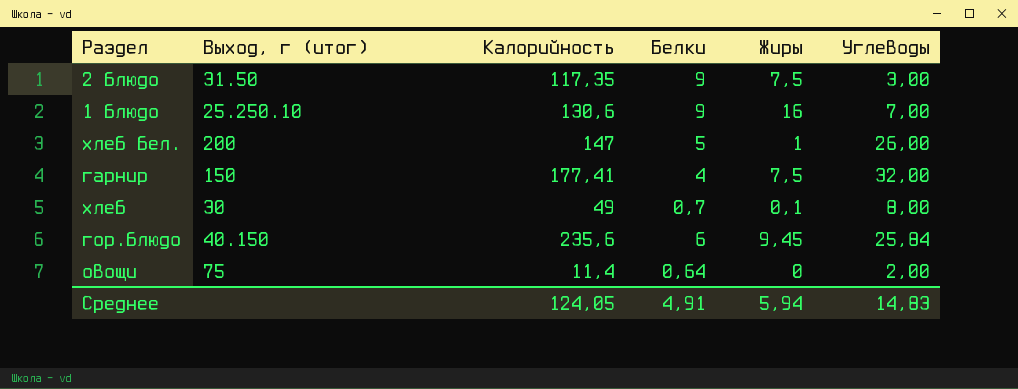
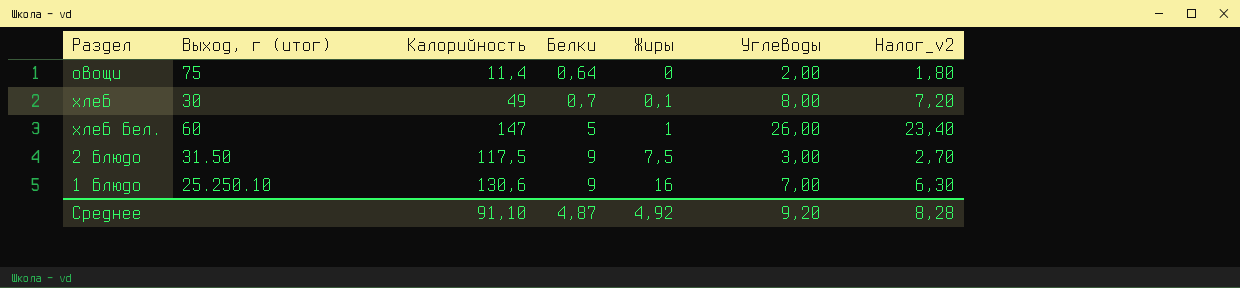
row order: none -> Белки ascending
column Налог_v2 | formula: none -> [Углеводы] * 0,9
row гарнир: 150 | 177,41 | 4 | 7,5 | 32,00 -> none
row гор.блюдо: 40.150 | 235,6 | 6 | 9,45 | 25,84 -> none
хлеб бел. | Выход, г (итог): 200 -> 60
2 блюдо | Калорийность: 117,35 -> 117,5
Среднее | Калорийность: 124,05 -> 91,10
Среднее | Белки: 4,91 -> 4,87
Среднее | Жиры: 5,94 -> 4,92
Среднее | Углеводы: 14,83 -> 9,20

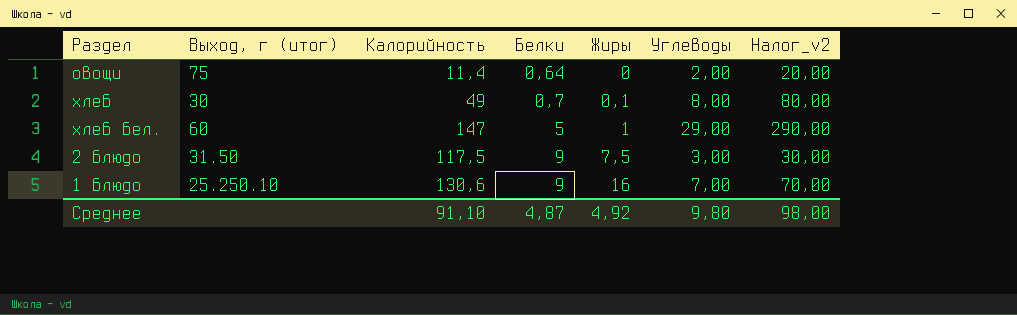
column Налог_v2 | formula: [Углеводы] * 0,9 -> [Углеводы] * 10
хлеб бел. | Углеводы: 26,00 -> 29,00
Среднее | Углеводы: 9,20 -> 9,80
Среднее | Налог_v2: 8,28 -> 98,00

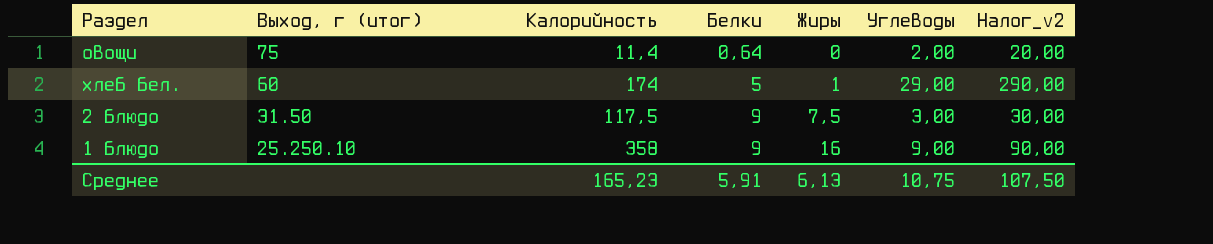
row хлеб: 30 | 49 | 0,7 | 0,1 | 8,00 | 80,00 -> none
хлеб бел. | Калорийность: 147 -> 174
1 блюдо | Калорийность: 130,6 -> 358
1 блюдо | Углеводы: 7,00 -> 9,00
1 блюдо | Налог_v2: 70,00 -> 90,00
Среднее | Калорийность: 91,10 -> 165,23
Среднее | Белки: 4,87 -> 5,91
Среднее | Жиры: 4,92 -> 6,13
Среднее | Углеводы: 9,80 -> 10,75
Среднее | Налог_v2: 98,00 -> 107,50

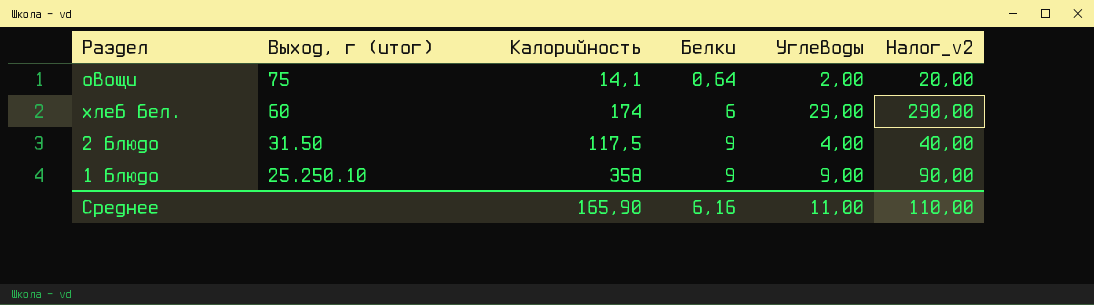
column Жиры | position: 5 -> none
овощи | Калорийность: 11,4 -> 14,1
хлеб бел. | Белки: 5 -> 6
2 блюдо | Углеводы: 3,00 -> 4,00
2 блюдо | Налог_v2: 30,00 -> 40,00
Среднее | Калорийность: 165,23 -> 165,90
Среднее | Белки: 5,91 -> 6,16
Среднее | Углеводы: 10,75 -> 11,00
Среднее | Налог_v2: 107,50 -> 110,00

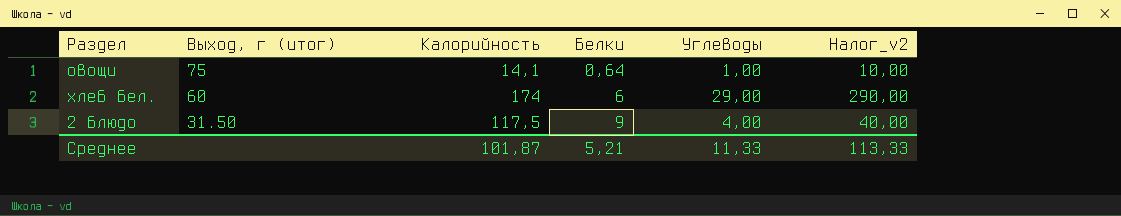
row 1 блюдо: 25.250.10 | 358 | 9 | 9,00 | 90,00 -> none
овощи | Углеводы: 2,00 -> 1,00
овощи | Налог_v2: 20,00 -> 10,00
Среднее | Калорийность: 165,90 -> 101,87
Среднее | Белки: 6,16 -> 5,21
Среднее | Углеводы: 11,00 -> 11,33
Среднее | Налог_v2: 110,00 -> 113,33

